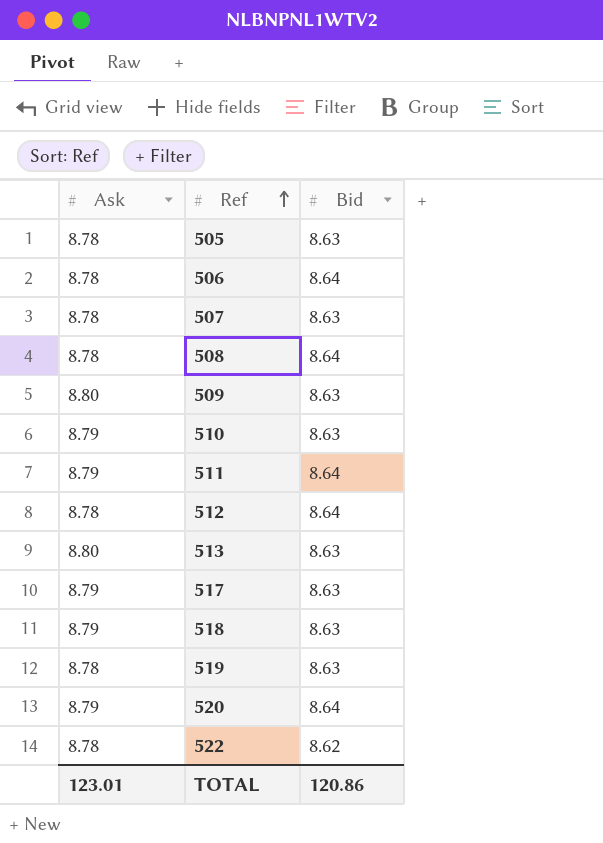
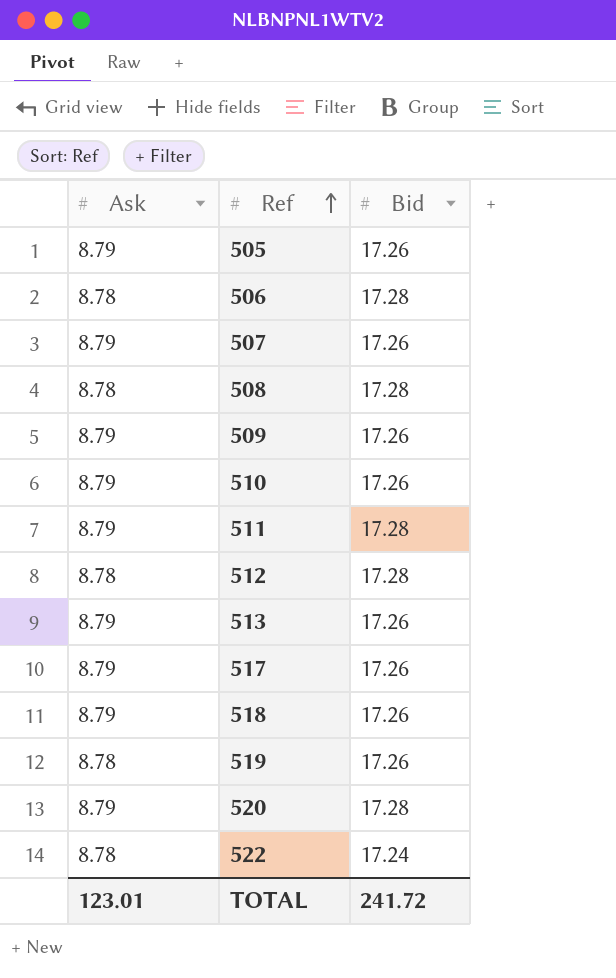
505 | Ask: 8.78 -> 8.79
505 | Bid: 8.63 -> 17.26
506 | Bid: 8.64 -> 17.28
507 | Ask: 8.78 -> 8.79
507 | Bid: 8.63 -> 17.26
508 | Bid: 8.64 -> 17.28
509 | Ask: 8.80 -> 8.79
509 | Bid: 8.63 -> 17.26
510 | Bid: 8.63 -> 17.26
511 | Bid: 8.64 -> 17.28
512 | Bid: 8.64 -> 17.28
513 | Ask: 8.80 -> 8.79
513 | Bid: 8.63 -> 17.26
517 | Bid: 8.63 -> 17.26
518 | Bid: 8.63 -> 17.26
519 | Bid: 8.63 -> 17.26
520 | Bid: 8.64 -> 17.28
522 | Bid: 8.62 -> 17.24
TOTAL | Bid: 120.86 -> 241.72

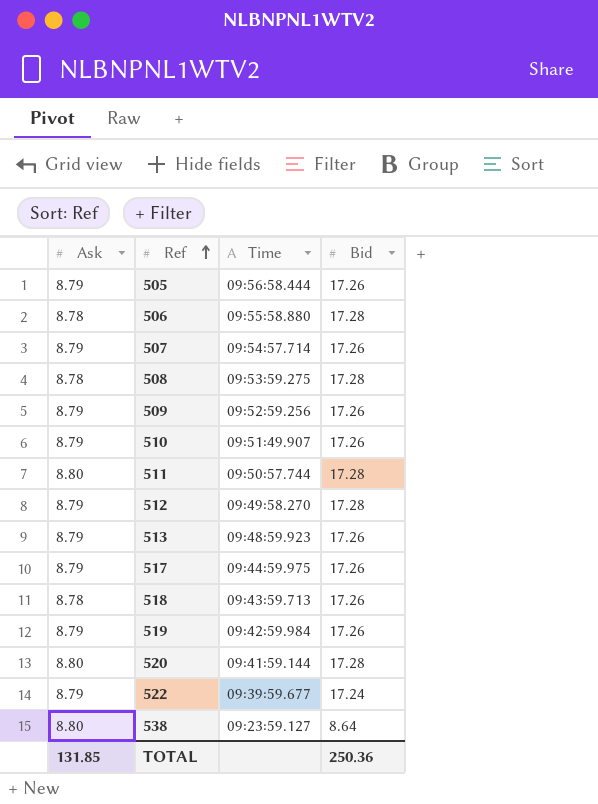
column Time | position: none -> 3
511 | Ask: 8.79 -> 8.80
512 | Ask: 8.78 -> 8.79
518 | Ask: 8.79 -> 8.78
519 | Ask: 8.78 -> 8.79
520 | Ask: 8.79 -> 8.80
522 | Ask: 8.78 -> 8.79
row 538: none -> 8.80 | 09:23:59.127 | 8.64
TOTAL | Ask: 123.01 -> 131.85
TOTAL | Bid: 241.72 -> 250.36

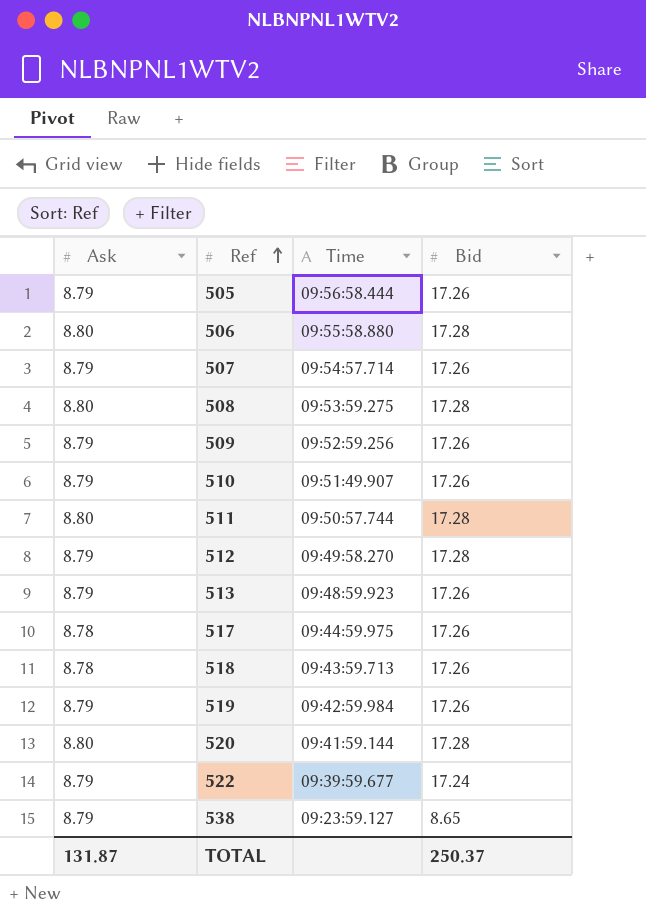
506 | Ask: 8.78 -> 8.80
508 | Ask: 8.78 -> 8.80
517 | Ask: 8.79 -> 8.78
538 | Ask: 8.80 -> 8.79
538 | Bid: 8.64 -> 8.65
TOTAL | Ask: 131.85 -> 131.87
TOTAL | Bid: 250.36 -> 250.37

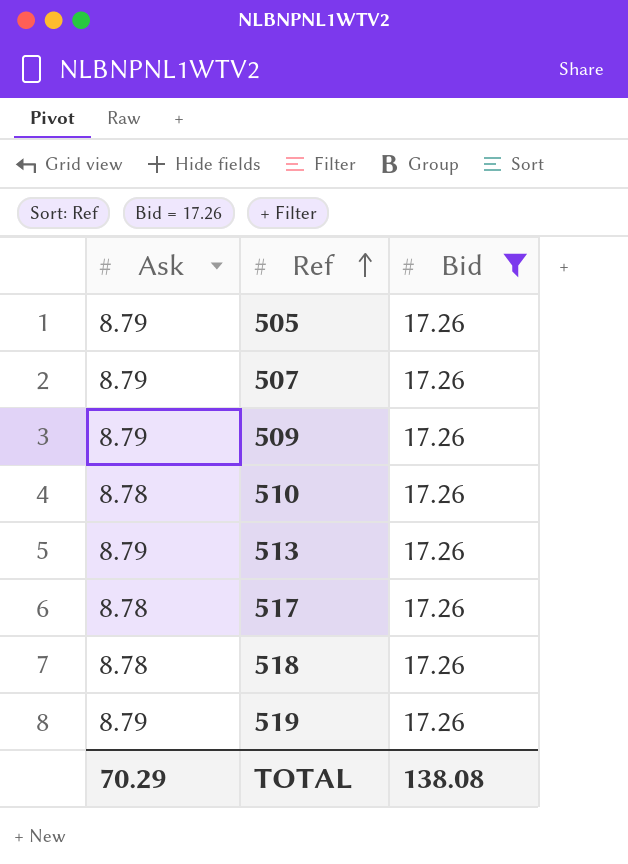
filter: none -> Bid = 17.26
column Time | position: 3 -> none
510 | Ask: 8.79 -> 8.78
TOTAL | Ask: 131.87 -> 70.29
TOTAL | Bid: 250.37 -> 138.08

